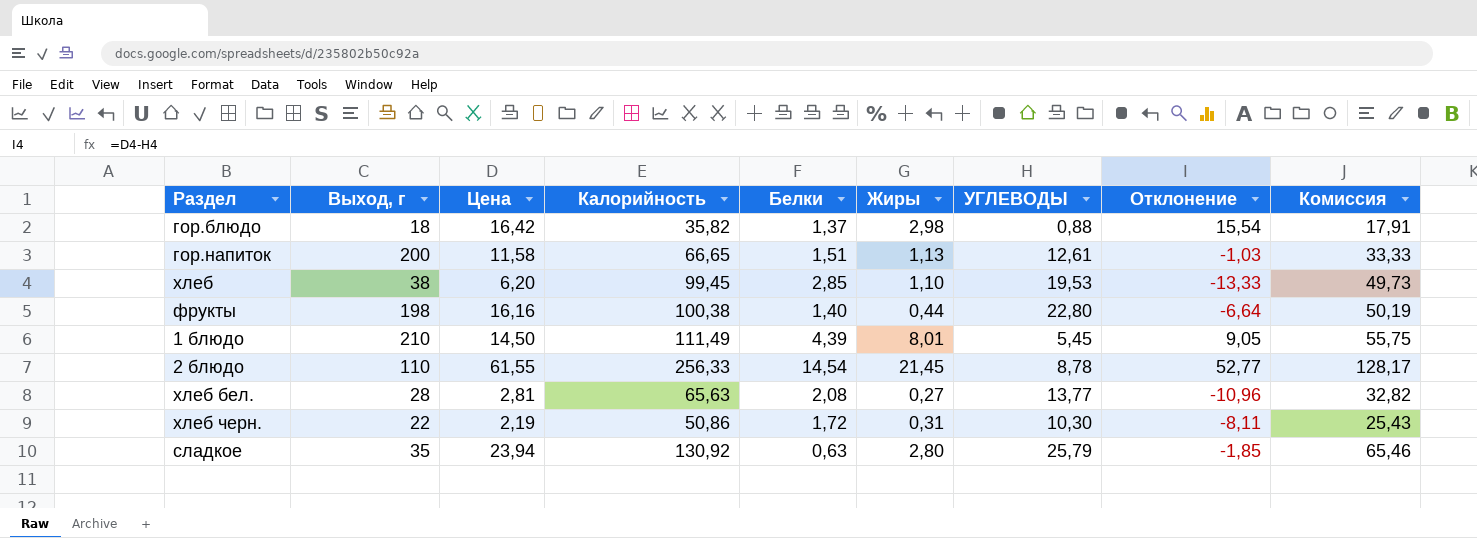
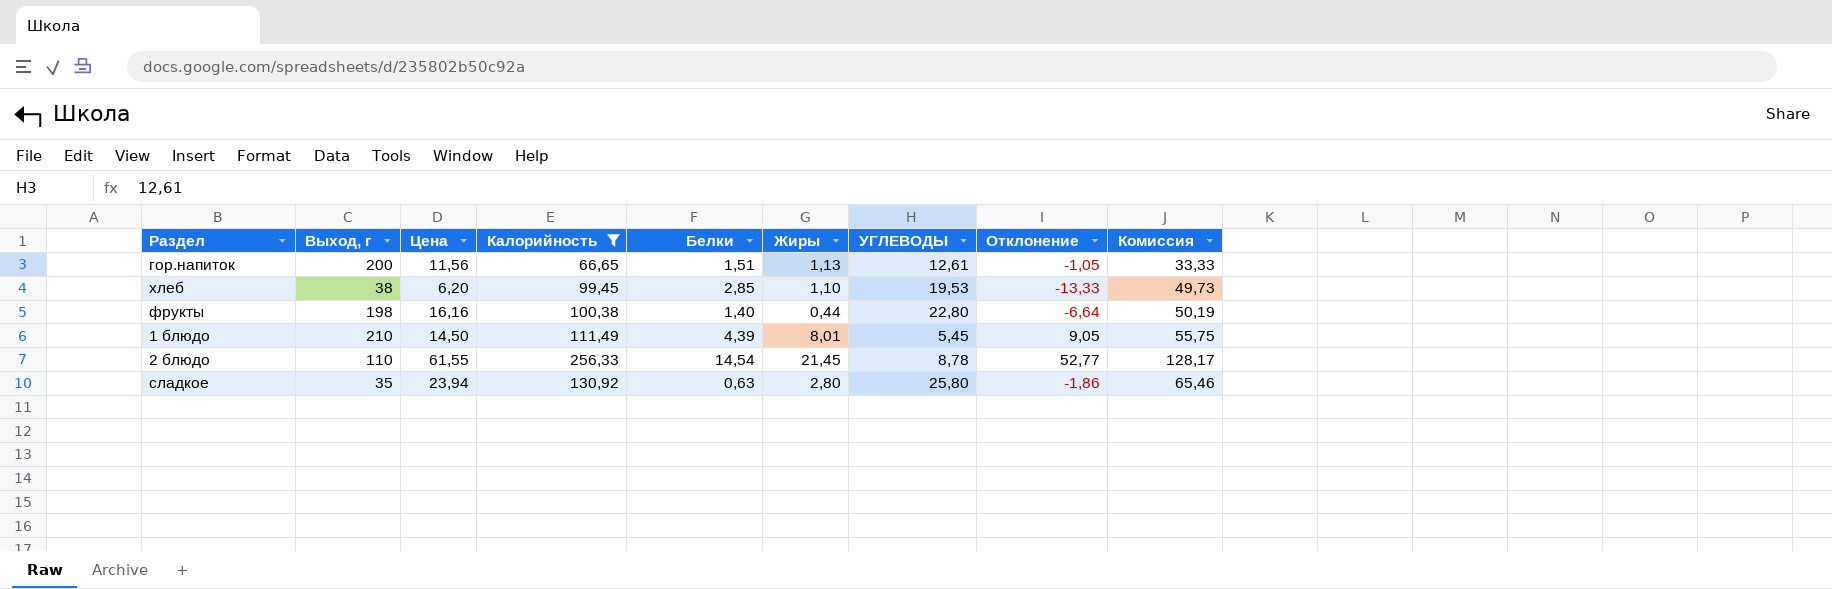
filter: none -> Калорийность >= 66,65
гор.напиток | Цена: 11,58 -> 11,56
гор.напиток | Отклонение: -1,03 -> -1,05
сладкое | УГЛЕВОДЫ: 25,79 -> 25,80
сладкое | Отклонение: -1,85 -> -1,86

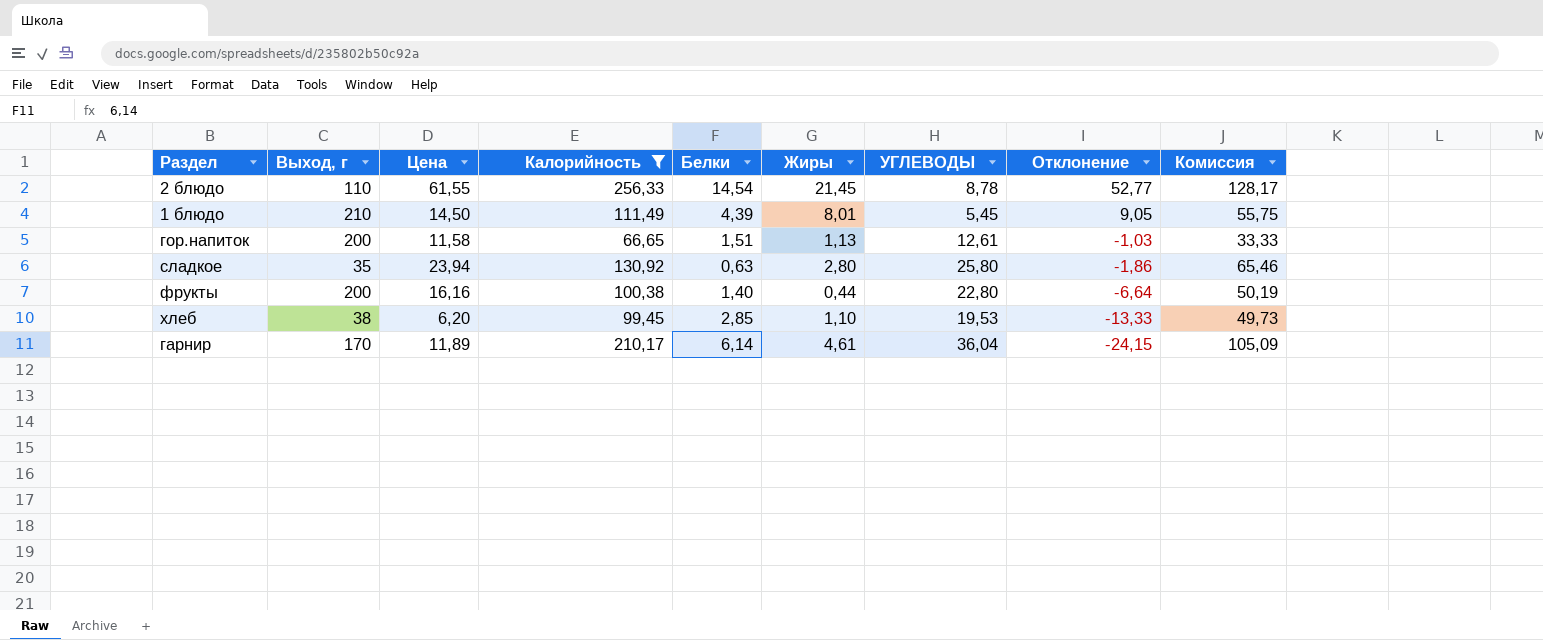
row order: none -> Отклонение descending
гор.напиток | Цена: 11,56 -> 11,58
гор.напиток | Отклонение: -1,05 -> -1,03
фрукты | Выход, г: 198 -> 200
row гарнир: none -> 170 | 11,89 | 210,17 | 6,14 | 4,61 | 36,04 | -24,15 | 105,09

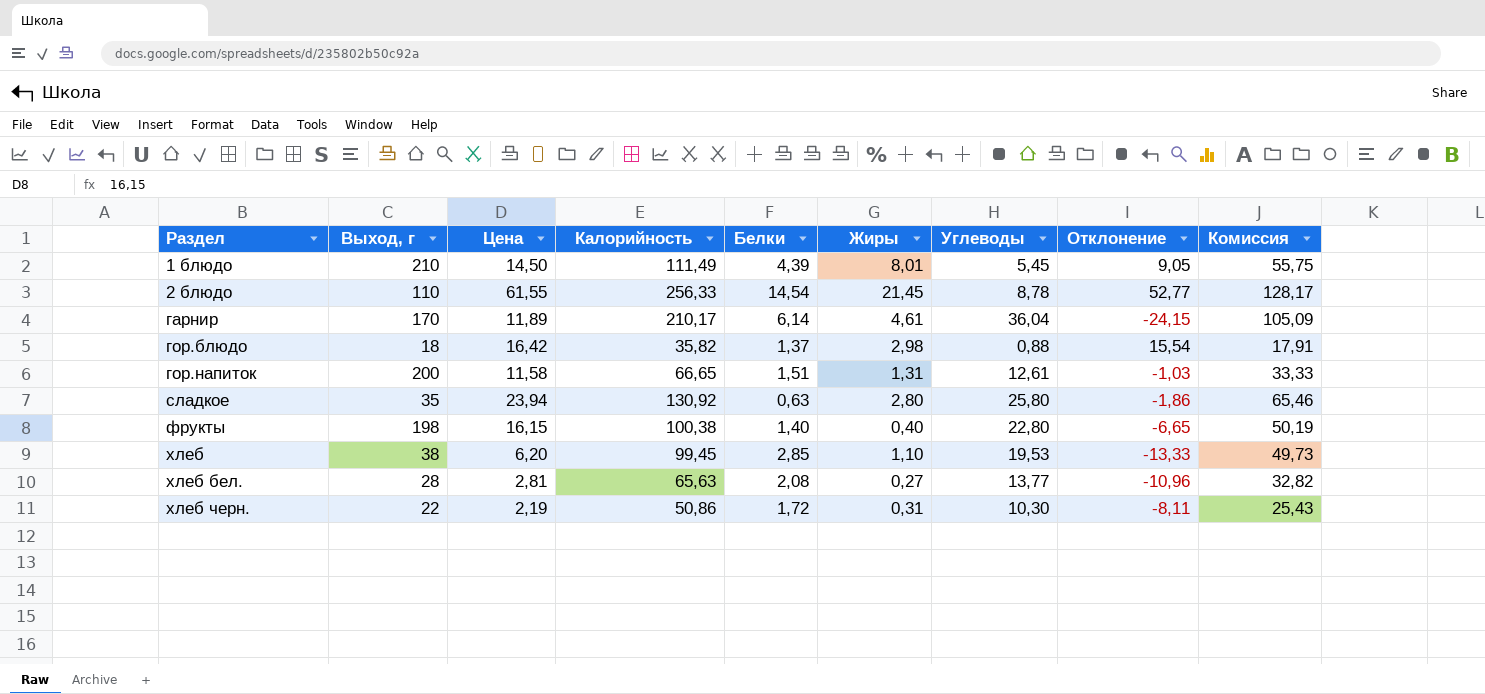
filter: Калорийность >= 66,65 -> none
row order: Отклонение descending -> Раздел ascending
column name: УГЛЕВОДЫ -> Углеводы
гор.напиток | Жиры: 1,13 -> 1,31
фрукты | Выход, г: 200 -> 198
фрукты | Цена: 16,16 -> 16,15
фрукты | Жиры: 0,44 -> 0,40
фрукты | Отклонение: -6,64 -> -6,65

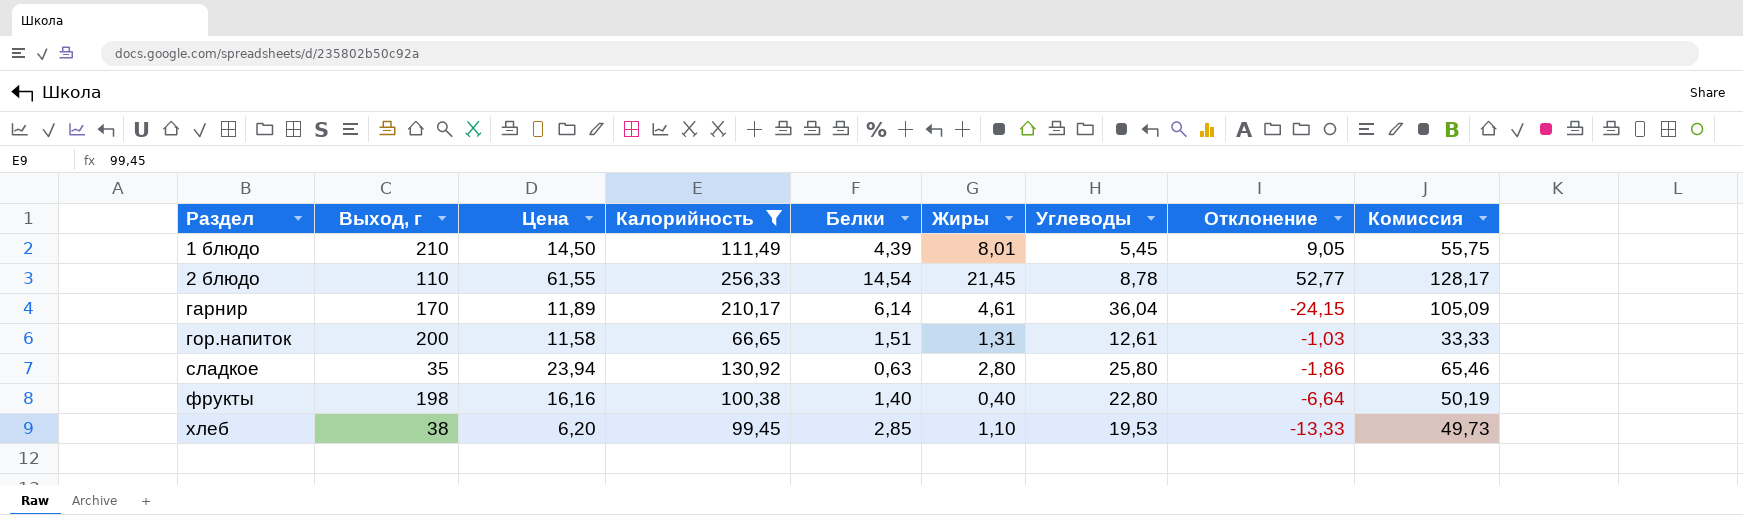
filter: none -> Калорийность >= 66,65
фрукты | Цена: 16,15 -> 16,16
фрукты | Отклонение: -6,65 -> -6,64

